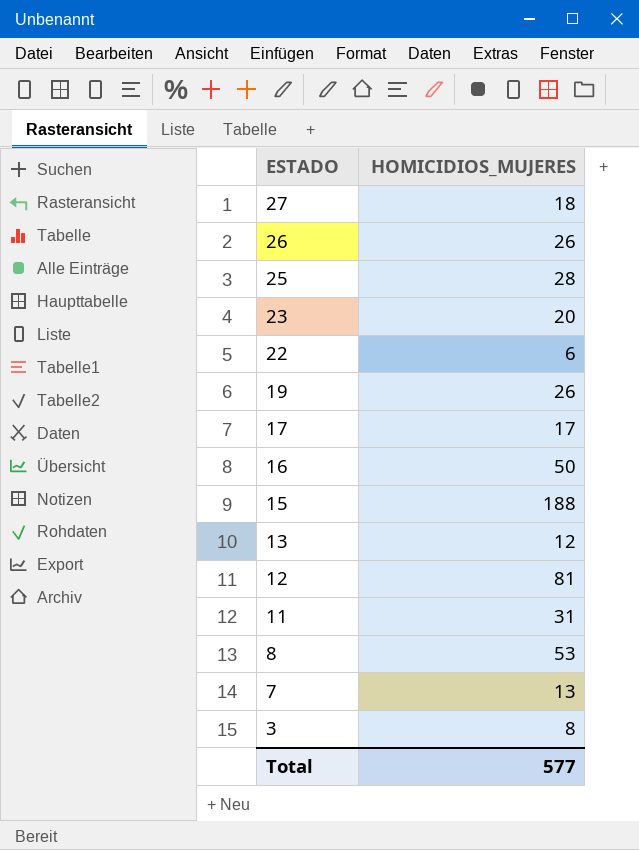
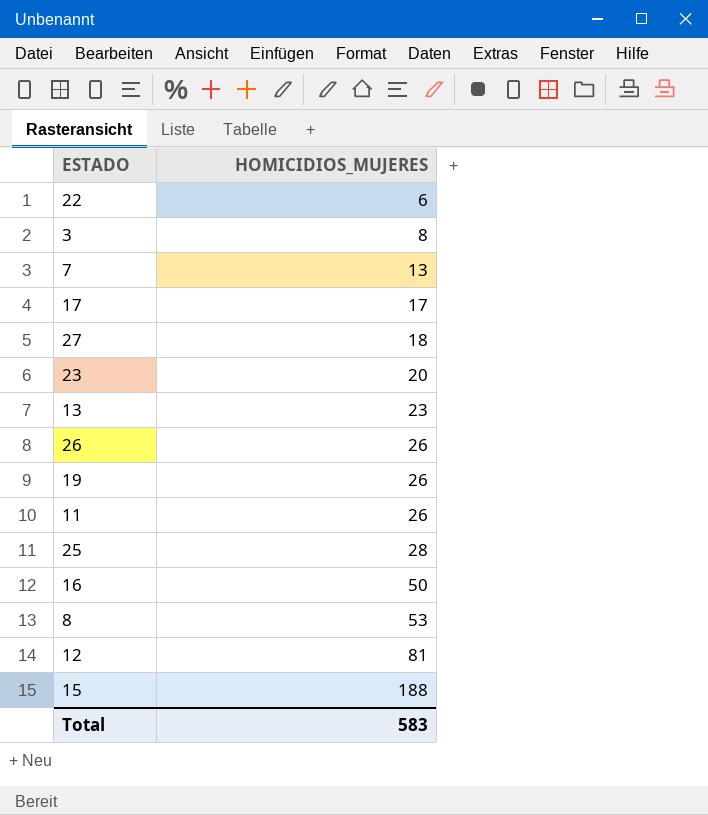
row order: ESTADO descending -> HOMICIDIOS_MUJERES ascending
13 | HOMICIDIOS_MUJERES: 12 -> 23
11 | HOMICIDIOS_MUJERES: 31 -> 26
Total | HOMICIDIOS_MUJERES: 577 -> 583

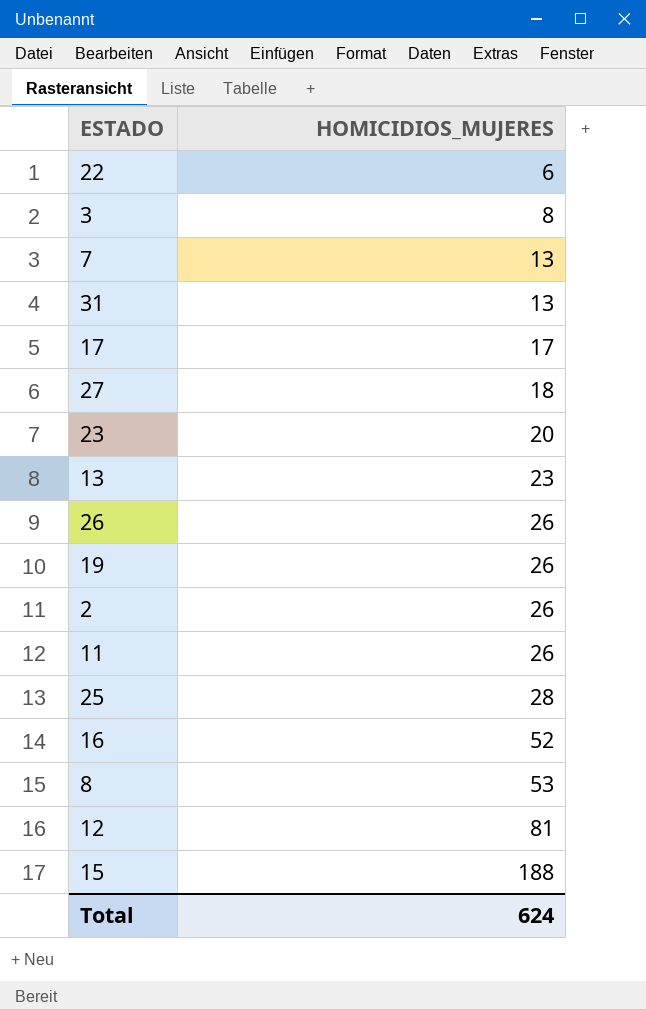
row 31: none -> 13
row 2: none -> 26
16 | HOMICIDIOS_MUJERES: 50 -> 52
Total | HOMICIDIOS_MUJERES: 583 -> 624

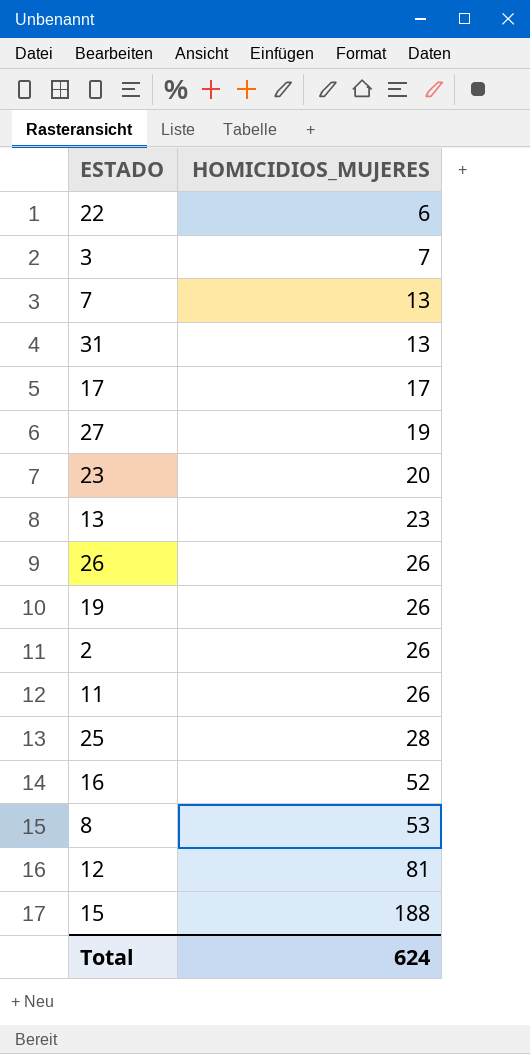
3 | HOMICIDIOS_MUJERES: 8 -> 7
27 | HOMICIDIOS_MUJERES: 18 -> 19

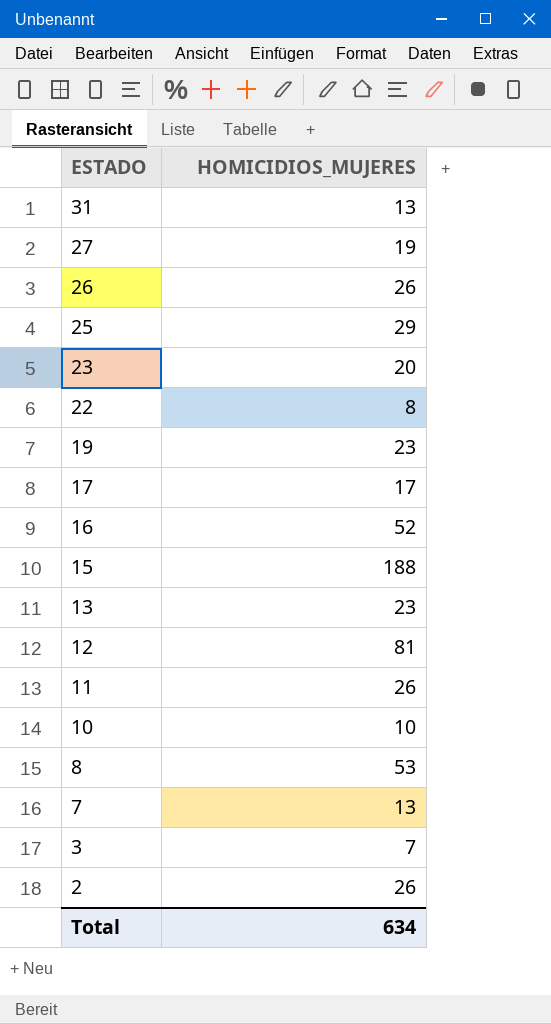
row order: HOMICIDIOS_MUJERES ascending -> ESTADO descending
25 | HOMICIDIOS_MUJERES: 28 -> 29
22 | HOMICIDIOS_MUJERES: 6 -> 8
19 | HOMICIDIOS_MUJERES: 26 -> 23
row 10: none -> 10
Total | HOMICIDIOS_MUJERES: 624 -> 634

